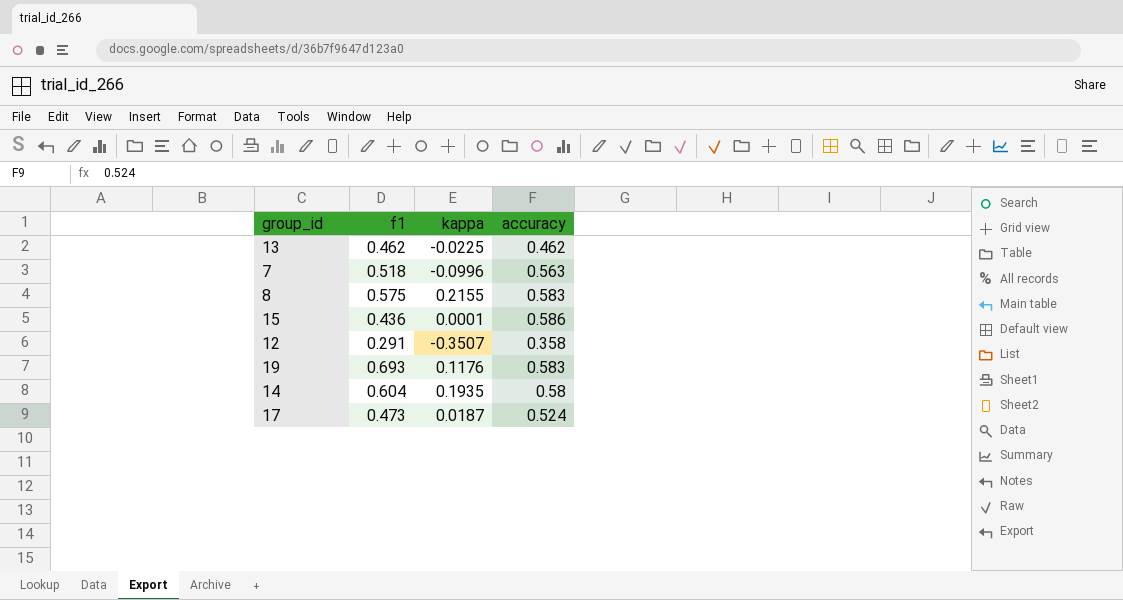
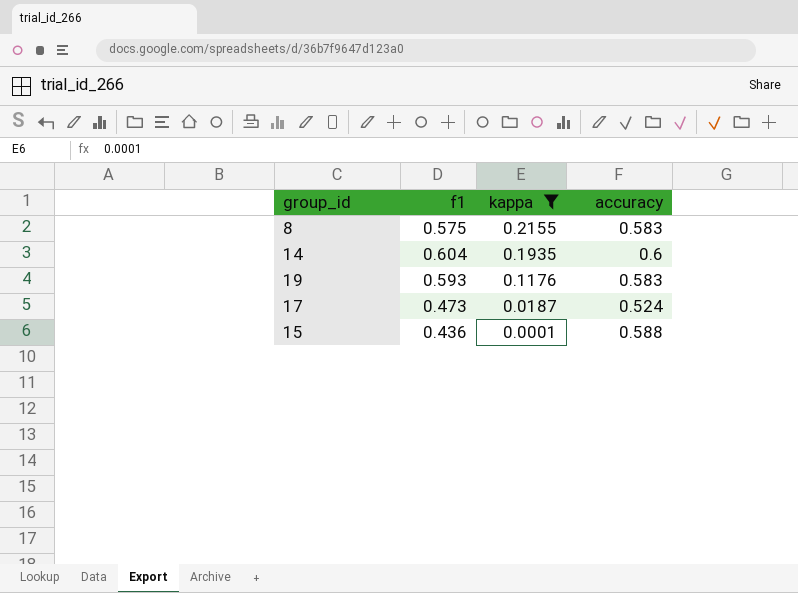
filter: none -> kappa >= 0.0001
row order: none -> kappa descending
14 | accuracy: 0.58 -> 0.6
19 | f1: 0.693 -> 0.593
15 | accuracy: 0.586 -> 0.588

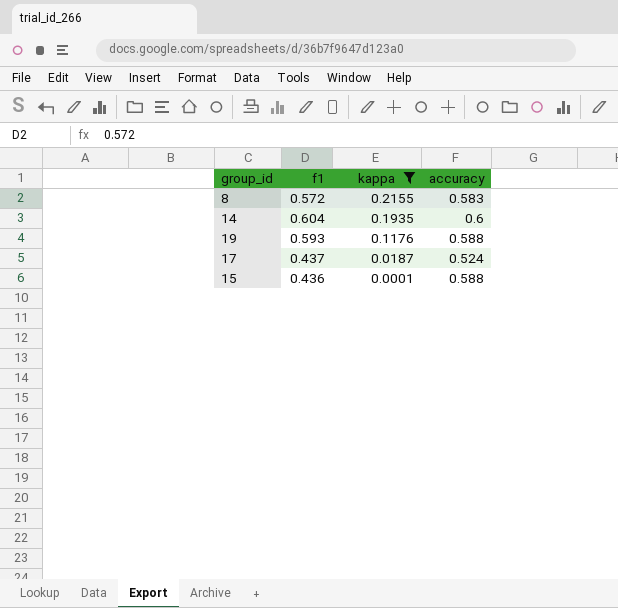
8 | f1: 0.575 -> 0.572
19 | accuracy: 0.583 -> 0.588
17 | f1: 0.473 -> 0.437

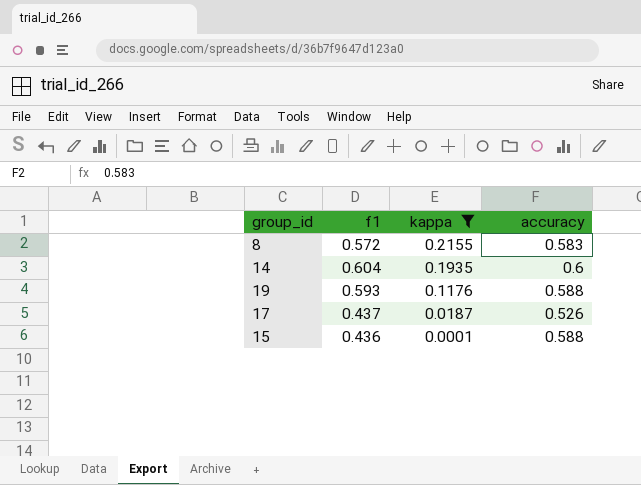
17 | accuracy: 0.524 -> 0.526

